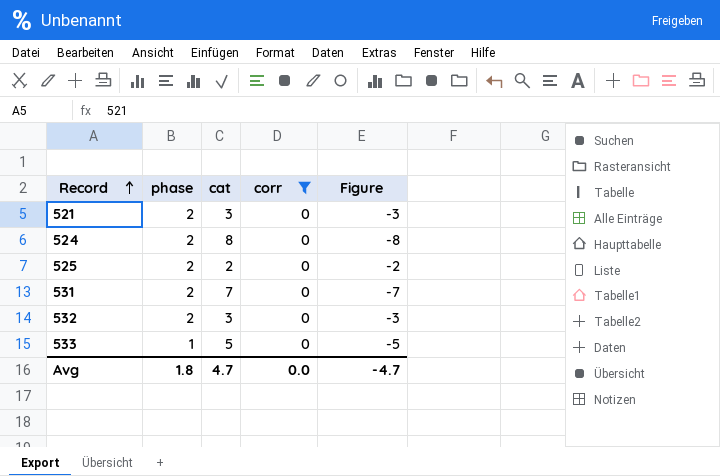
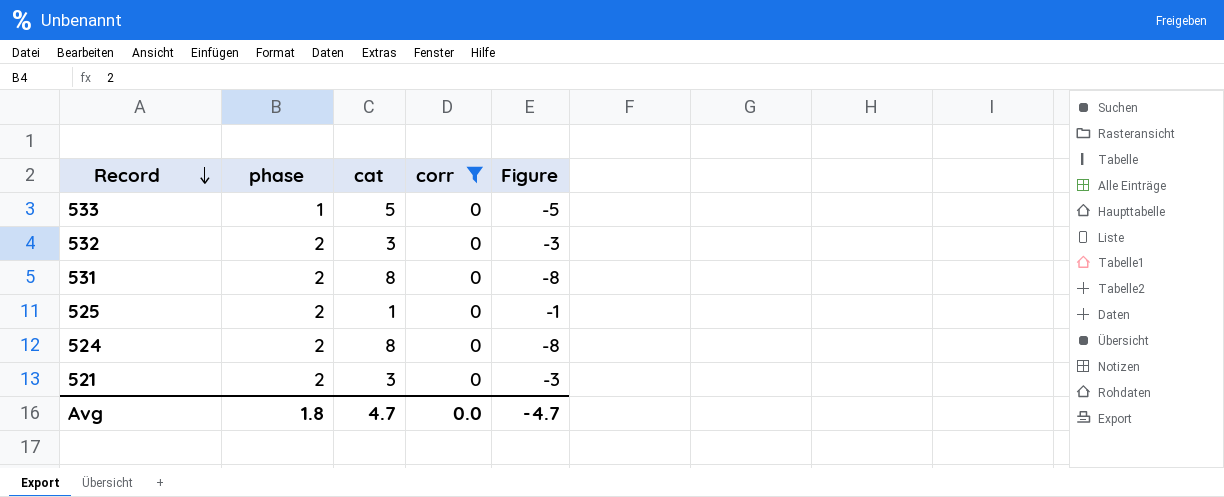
row order: Record ascending -> Record descending
531 | cat: 7 -> 8
531 | Figure: -7 -> -8
525 | cat: 2 -> 1
525 | Figure: -2 -> -1

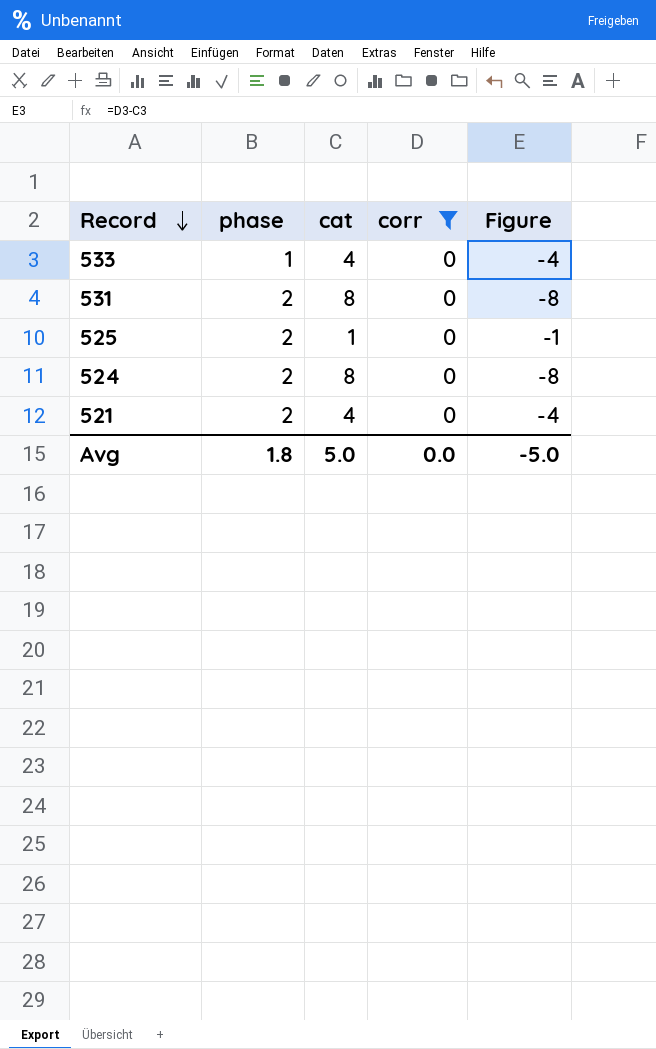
row 532: 2 | 3 | 0 | -3 -> none
533 | cat: 5 -> 4
533 | Figure: -5 -> -4
521 | cat: 3 -> 4
521 | Figure: -3 -> -4
Avg | cat: 4.7 -> 5.0
Avg | Figure: -4.7 -> -5.0

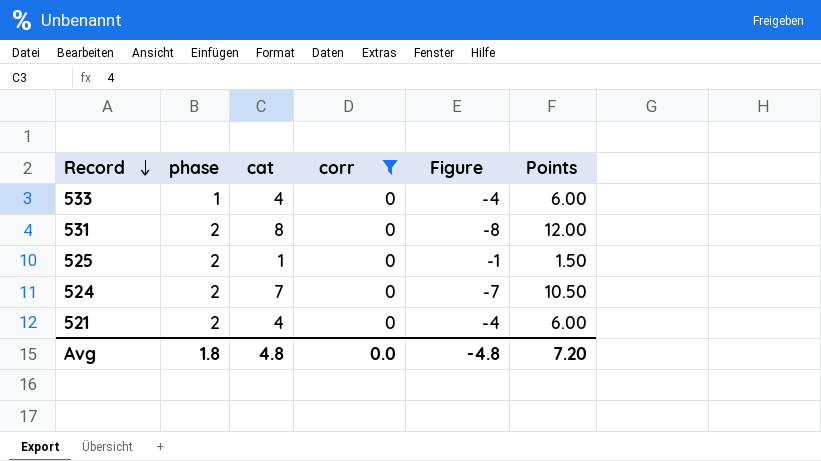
column Points | formula: none -> [cat] * 1.5
524 | cat: 8 -> 7
524 | Figure: -8 -> -7
Avg | cat: 5.0 -> 4.8
Avg | Figure: -5.0 -> -4.8

